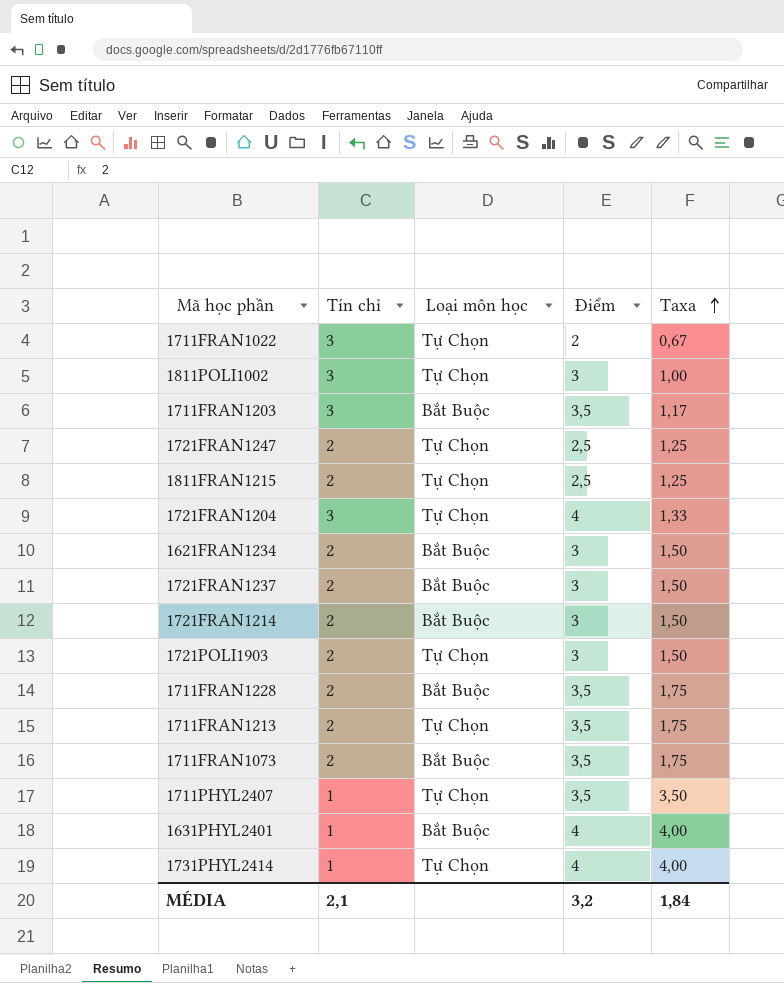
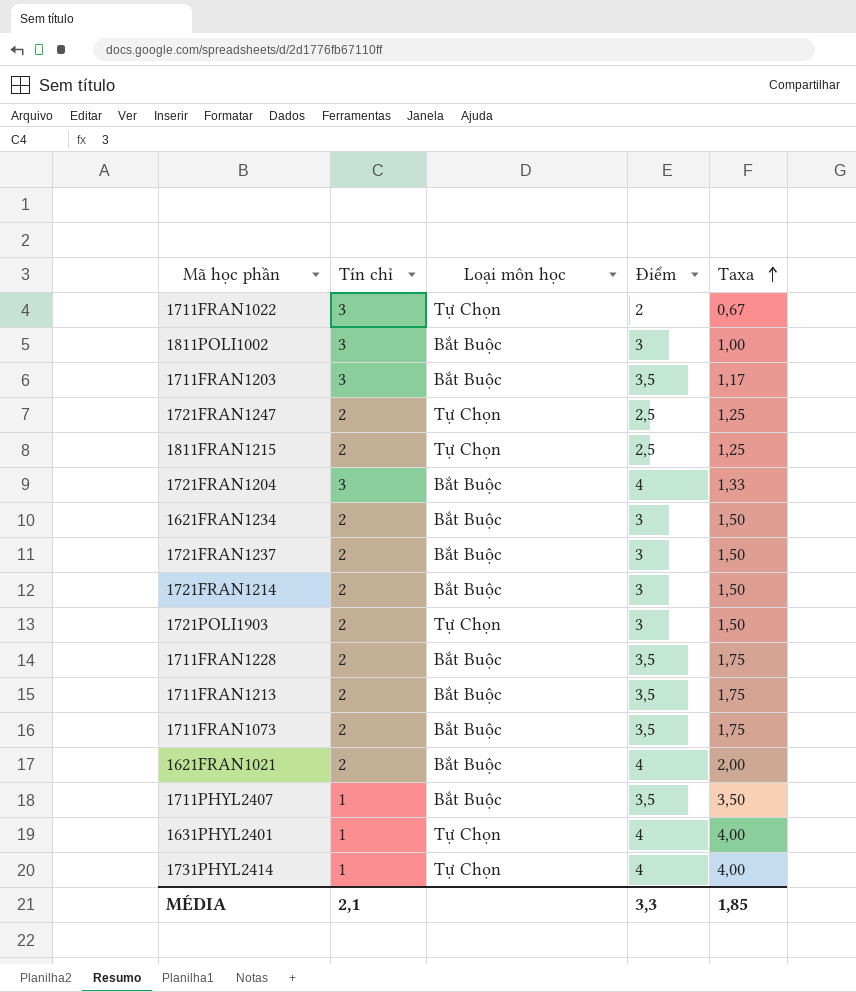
1811POLI1002 | Loại môn học: Tự Chọn -> Bắt Buộc
1721FRAN1204 | Loại môn học: Tự Chọn -> Bắt Buộc
1711FRAN1213 | Loại môn học: Tự Chọn -> Bắt Buộc
row 1621FRAN1021: none -> 2 | Bắt Buộc | 4 | 2,00
1711PHYL2407 | Loại môn học: Tự Chọn -> Bắt Buộc
1631PHYL2401 | Loại môn học: Bắt Buộc -> Tự Chọn
MÉDIA | Điểm: 3,2 -> 3,3
MÉDIA | Taxa: 1,84 -> 1,85

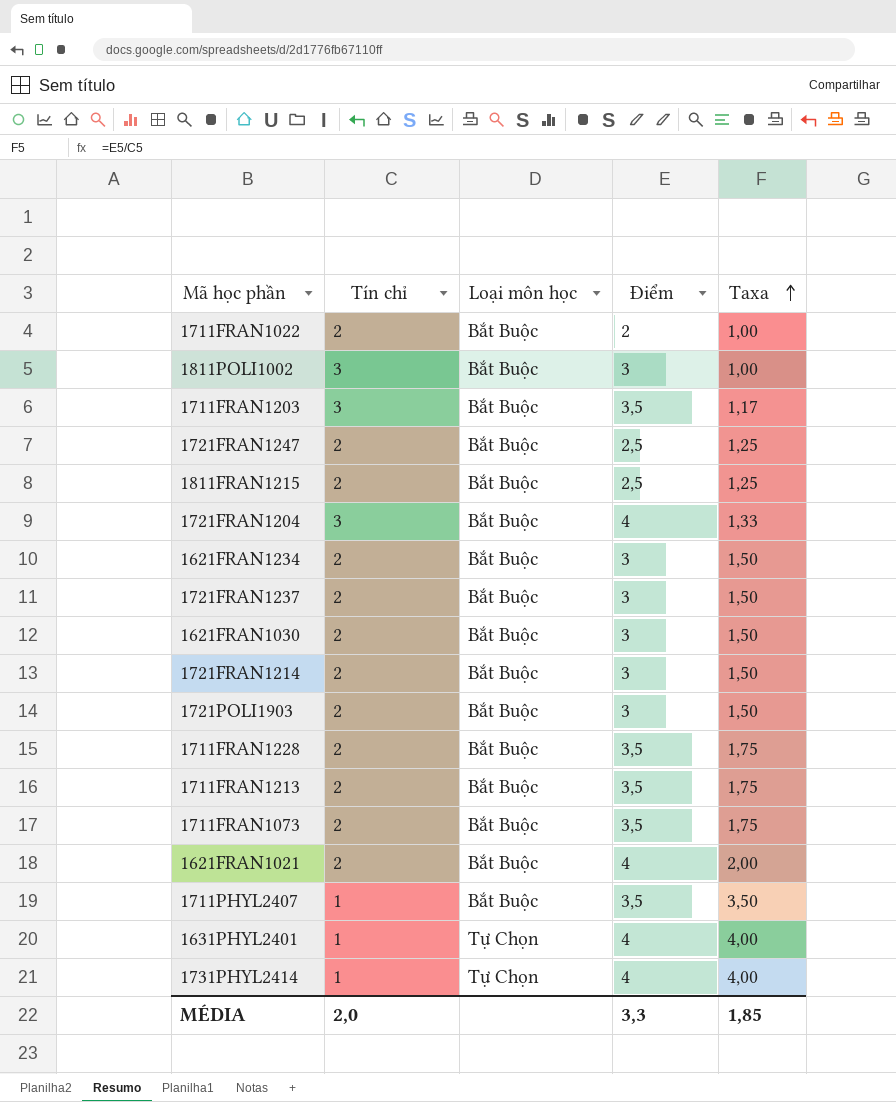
1711FRAN1022 | Tín chỉ: 3 -> 2
1711FRAN1022 | Loại môn học: Tự Chọn -> Bắt Buộc
1711FRAN1022 | Taxa: 0,67 -> 1,00
1721FRAN1247 | Loại môn học: Tự Chọn -> Bắt Buộc
1811FRAN1215 | Loại môn học: Tự Chọn -> Bắt Buộc
row 1621FRAN1030: none -> 2 | Bắt Buộc | 3 | 1,50
1721POLI1903 | Loại môn học: Tự Chọn -> Bắt Buộc
MÉDIA | Tín chỉ: 2,1 -> 2,0

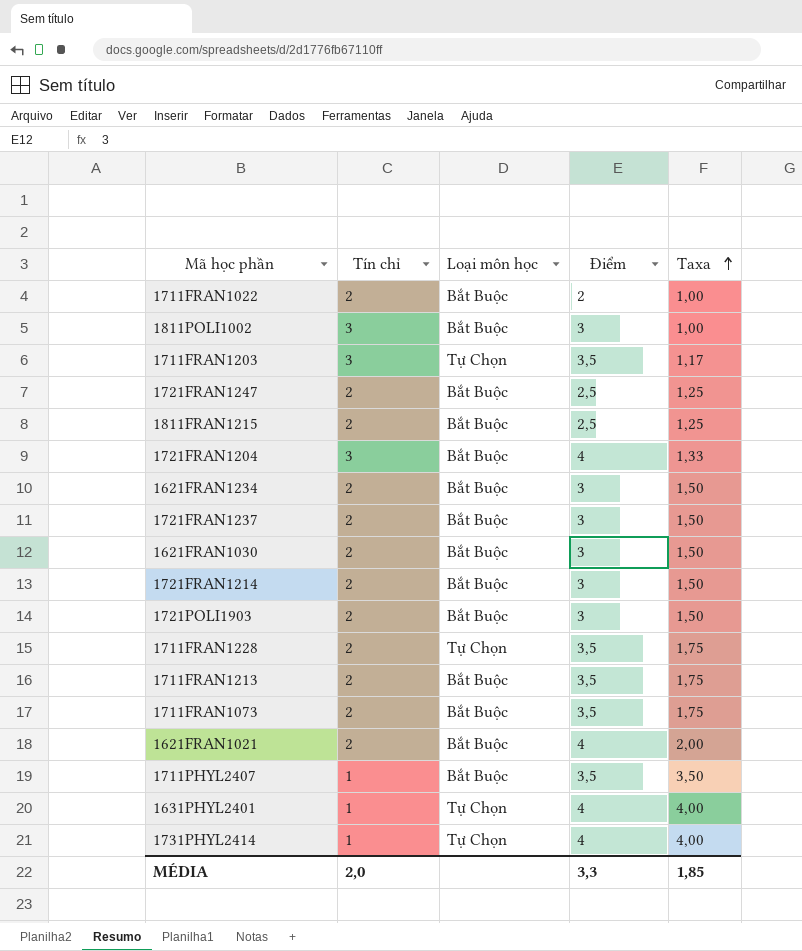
1711FRAN1203 | Loại môn học: Bắt Buộc -> Tự Chọn
1711FRAN1228 | Loại môn học: Bắt Buộc -> Tự Chọn

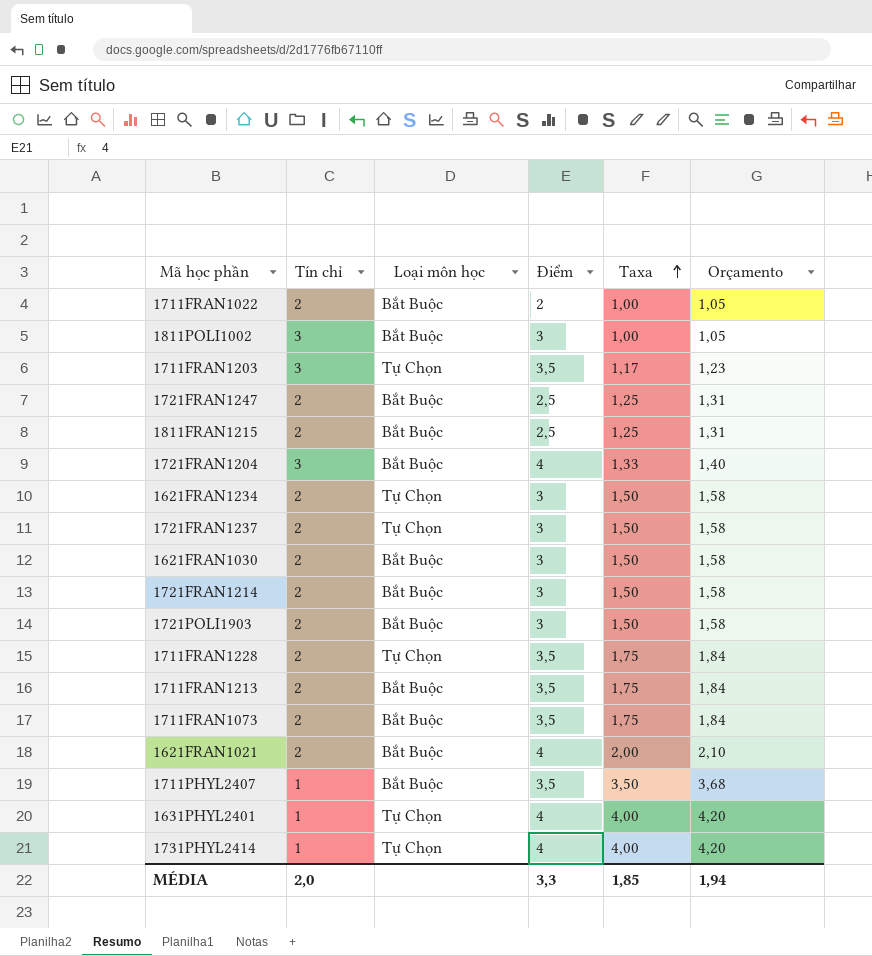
column Orçamento | formula: none -> [Taxa] * 1,05
1621FRAN1234 | Loại môn học: Bắt Buộc -> Tự Chọn
1721FRAN1237 | Loại môn học: Bắt Buộc -> Tự Chọn

